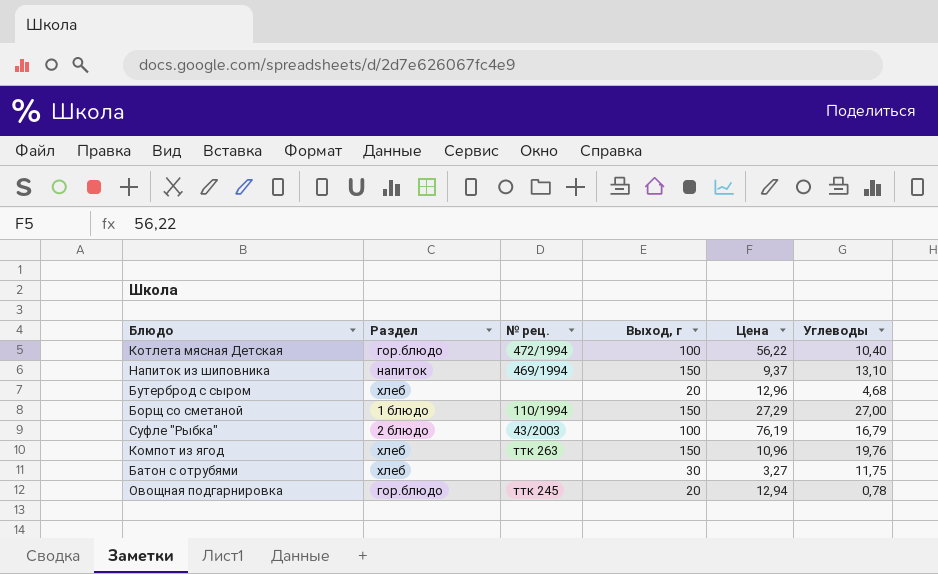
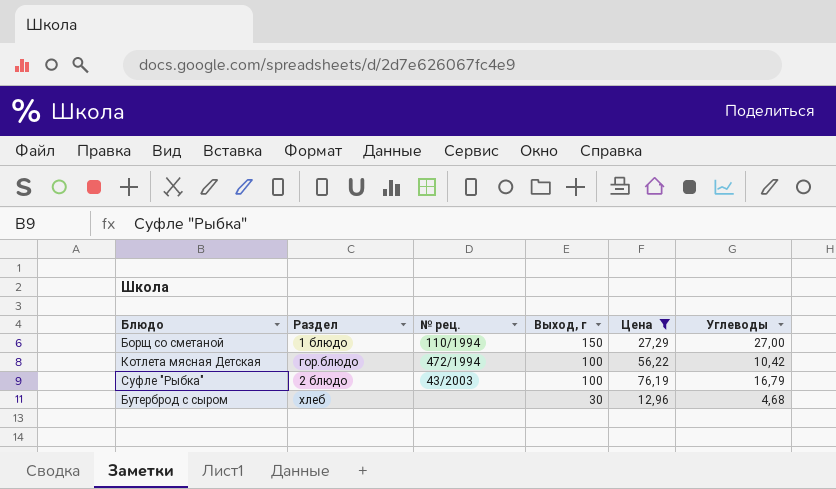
filter: none -> Цена >= 12,96
row order: none -> Выход, г descending
Котлета мясная Детская | Углеводы: 10,40 -> 10,42
Бутерброд с сыром | Выход, г: 20 -> 30

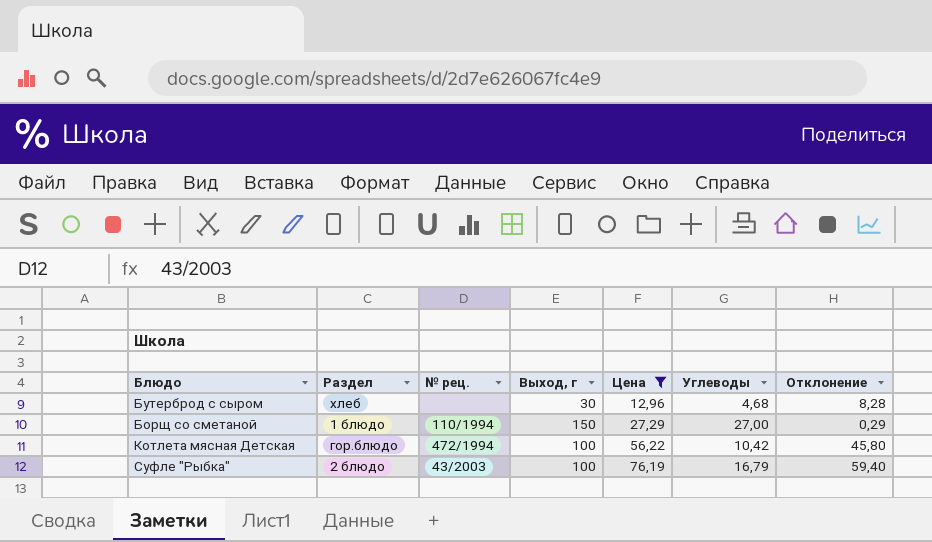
row order: Выход, г descending -> Цена ascending
column Отклонение | formula: none -> [Цена] - [Углеводы]

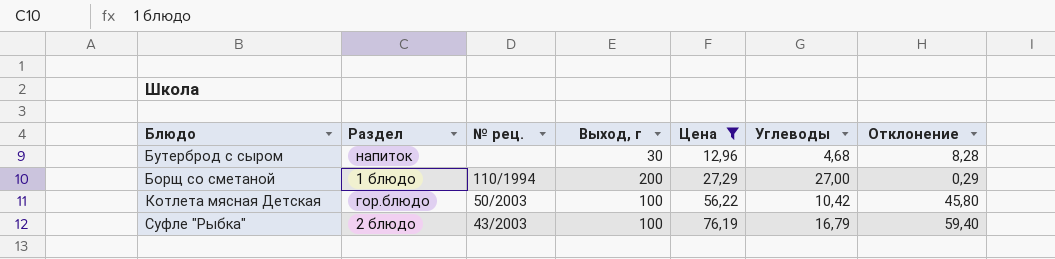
Бутерброд с сыром | Раздел: хлеб -> напиток
Борщ со сметаной | Выход, г: 150 -> 200
Котлета мясная Детская | № рец.: 472/1994 -> 50/2003

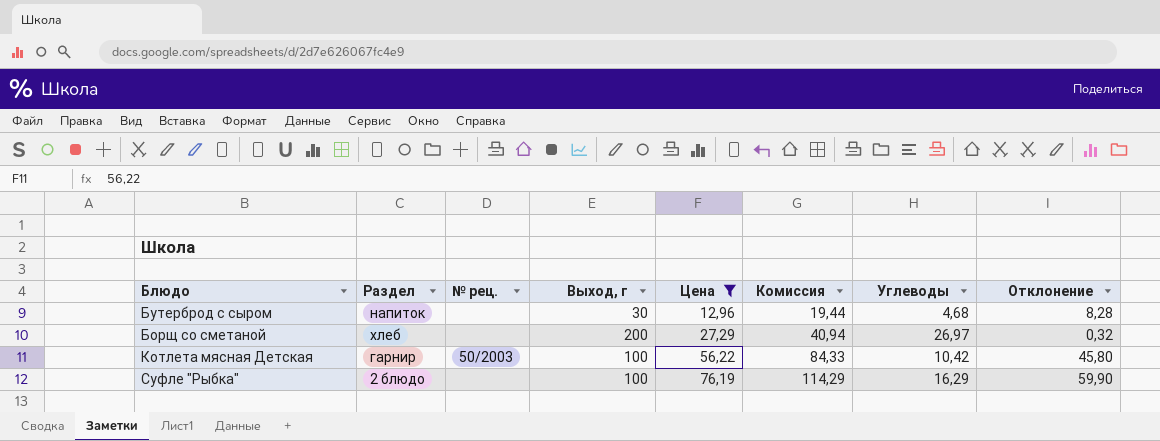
column Комиссия | formula: none -> [Цена] * 1,5
Борщ со сметаной | Раздел: 1 блюдо -> хлеб
Борщ со сметаной | № рец.: 110/1994 -> none
Борщ со сметаной | Углеводы: 27,00 -> 26,97
Борщ со сметаной | Отклонение: 0,29 -> 0,32
Котлета мясная Детская | Раздел: гор.блюдо -> гарнир
Суфле "Рыбка" | № рец.: 43/2003 -> none
Суфле "Рыбка" | Углеводы: 16,79 -> 16,29
Суфле "Рыбка" | Отклонение: 59,40 -> 59,90

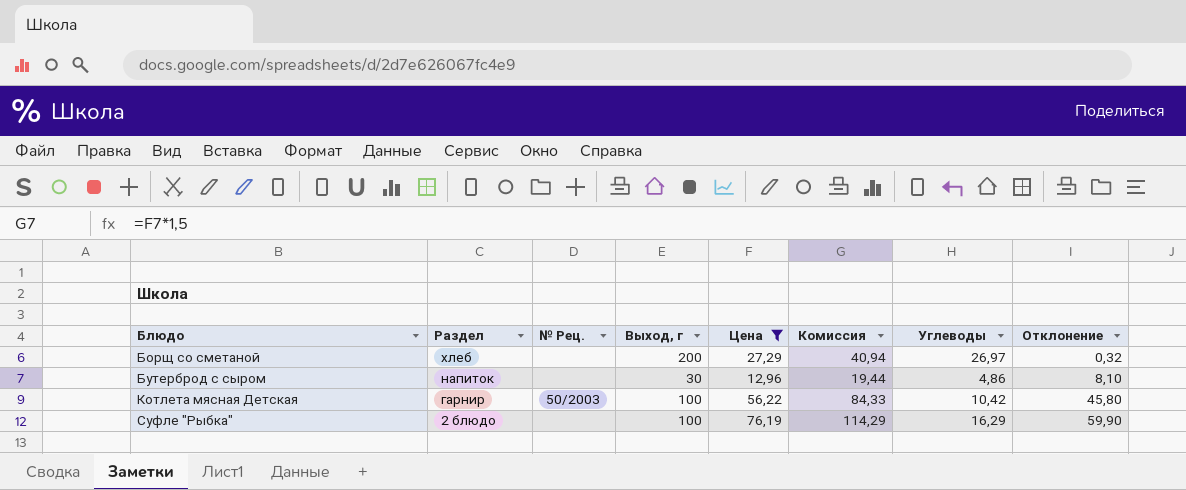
row order: Цена ascending -> Блюдо ascending
column name: № рец. -> № Рец.
Бутерброд с сыром | Углеводы: 4,68 -> 4,86
Бутерброд с сыром | Отклонение: 8,28 -> 8,10

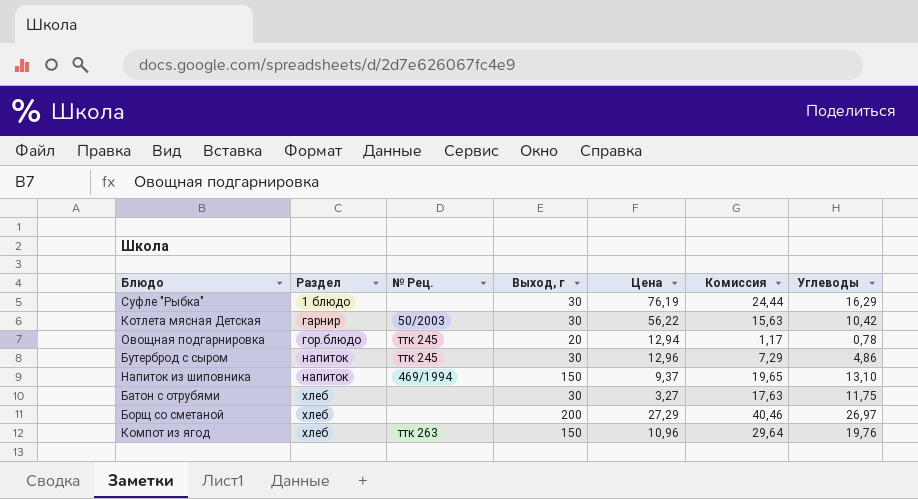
filter: Цена >= 12,96 -> none
row order: Блюдо ascending -> Раздел ascending
column Отклонение | formula: [Цена] - [Углеводы] -> none
column Комиссия | formula: [Цена] * 1,5 -> [Углеводы] * 1,5
Суфле "Рыбка" | Раздел: 2 блюдо -> 1 блюдо
Суфле "Рыбка" | Выход, г: 100 -> 30
Котлета мясная Детская | Выход, г: 100 -> 30
Бутерброд с сыром | № Рец.: none -> ттк 245

